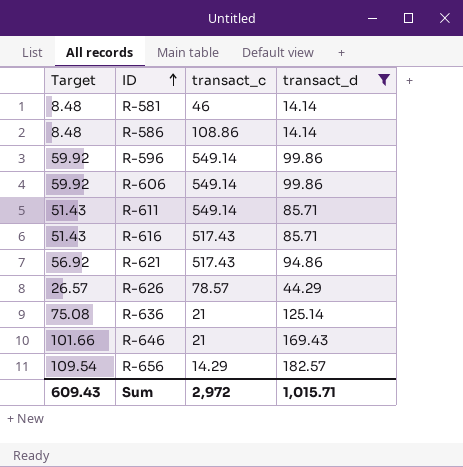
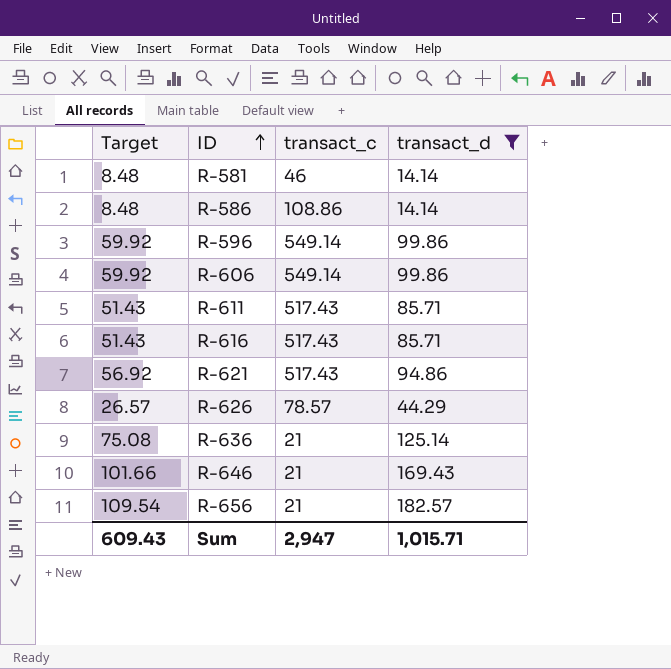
R-611 | transact_c: 549.14 -> 517.43
R-656 | transact_c: 14.29 -> 21
Sum | transact_c: 2,972 -> 2,947

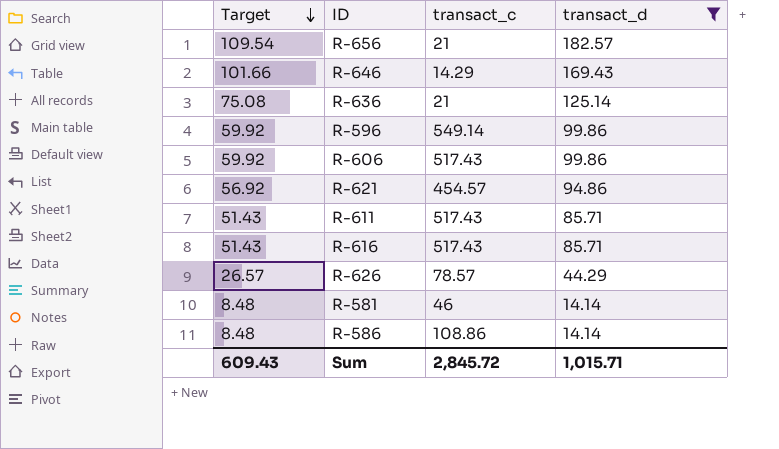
row order: ID ascending -> Target descending
R-646 | transact_c: 21 -> 14.29
R-606 | transact_c: 549.14 -> 517.43
R-621 | transact_c: 517.43 -> 454.57
Sum | transact_c: 2,947 -> 2,845.72

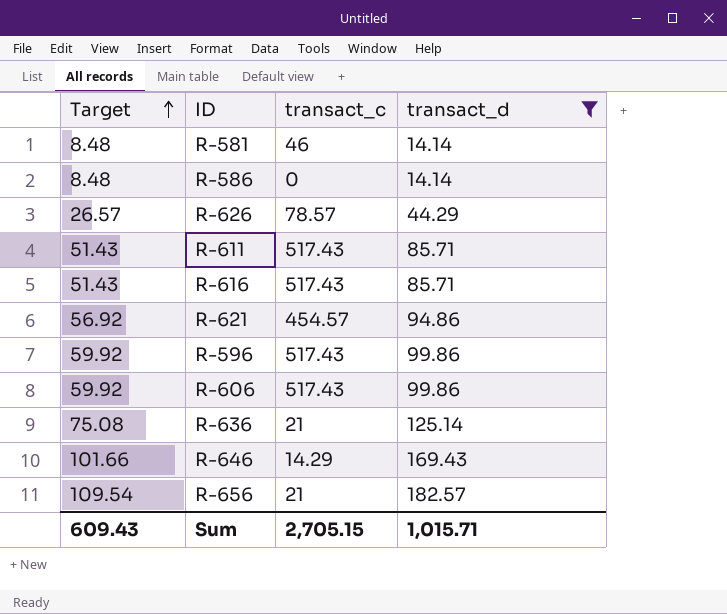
row order: Target descending -> Target ascending
R-586 | transact_c: 108.86 -> 0
R-596 | transact_c: 549.14 -> 517.43
Sum | transact_c: 2,845.72 -> 2,705.15

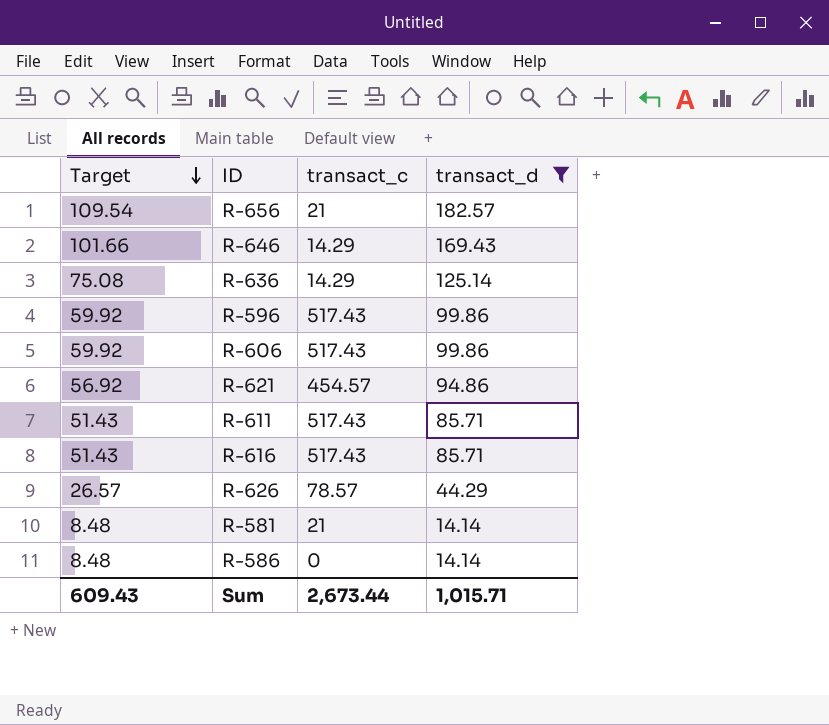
row order: Target ascending -> Target descending
R-636 | transact_c: 21 -> 14.29
R-581 | transact_c: 46 -> 21
Sum | transact_c: 2,705.15 -> 2,673.44

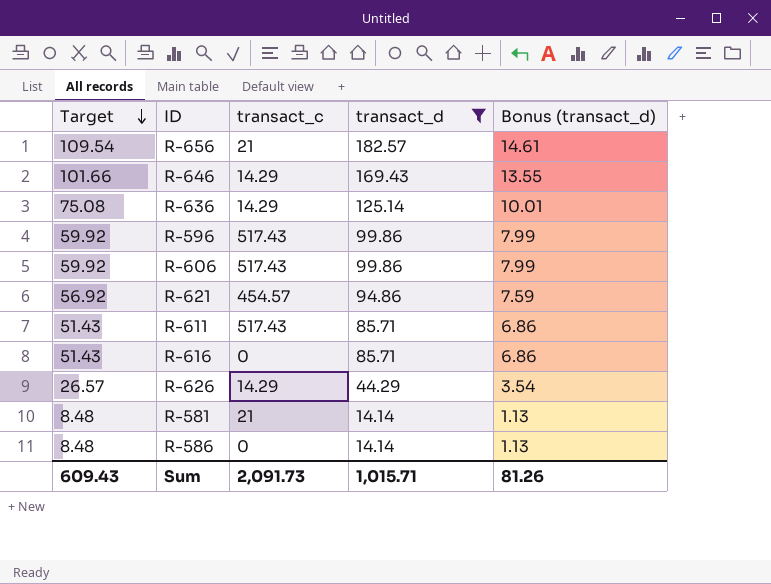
column Bonus (transact_d) | formula: none -> [transact_d] * 0.08
R-616 | transact_c: 517.43 -> 0
R-626 | transact_c: 78.57 -> 14.29
Sum | transact_c: 2,673.44 -> 2,091.73

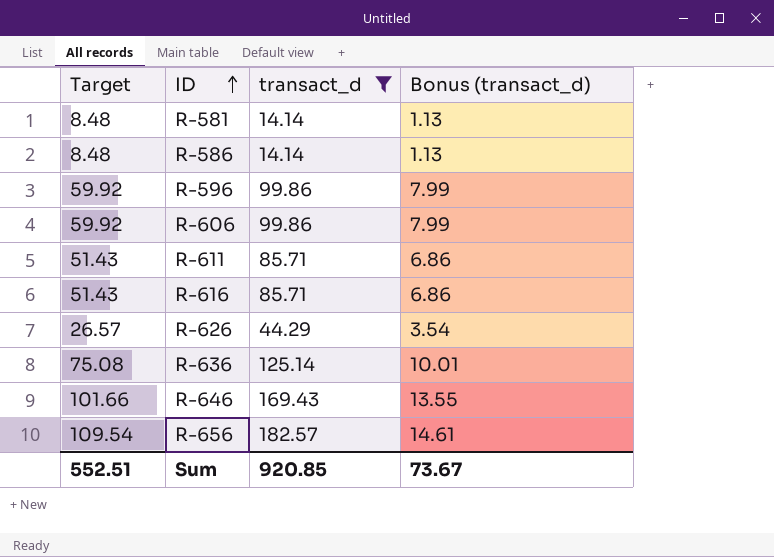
row order: Target descending -> ID ascending
column transact_c | position: 3 -> none
row R-621: 56.92 | 454.57 | 94.86 | 7.59 -> none
Sum | Target: 609.43 -> 552.51
Sum | transact_d: 1,015.71 -> 920.85
Sum | Bonus (transact_d): 81.26 -> 73.67

